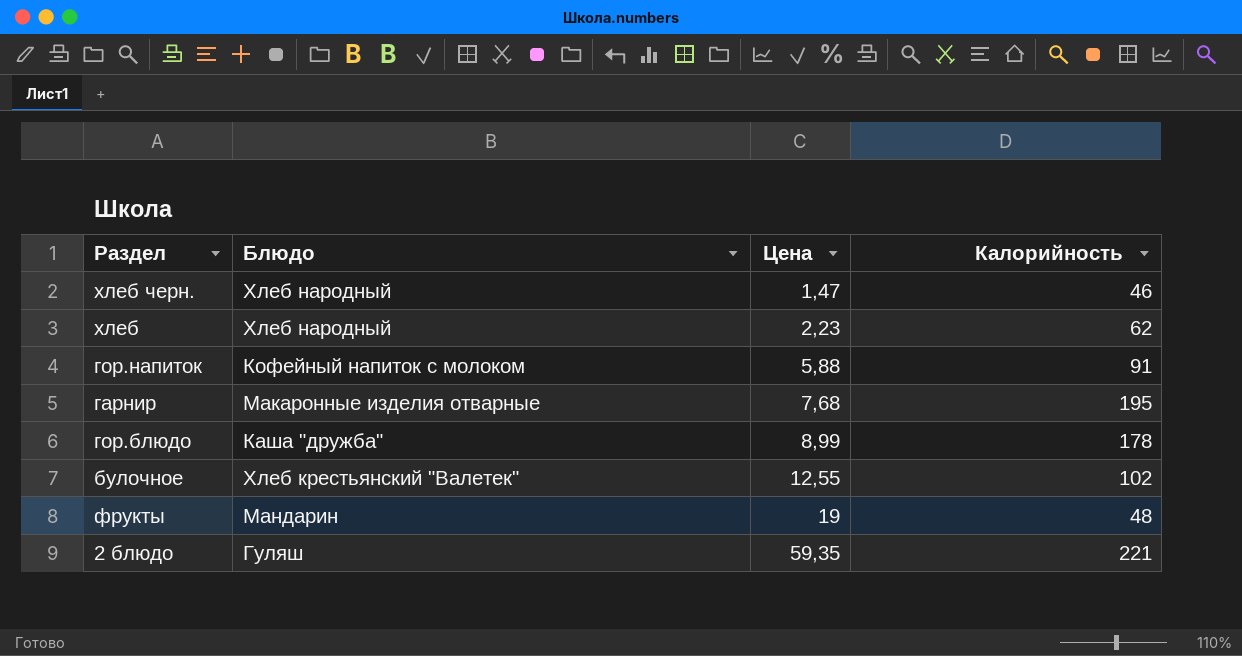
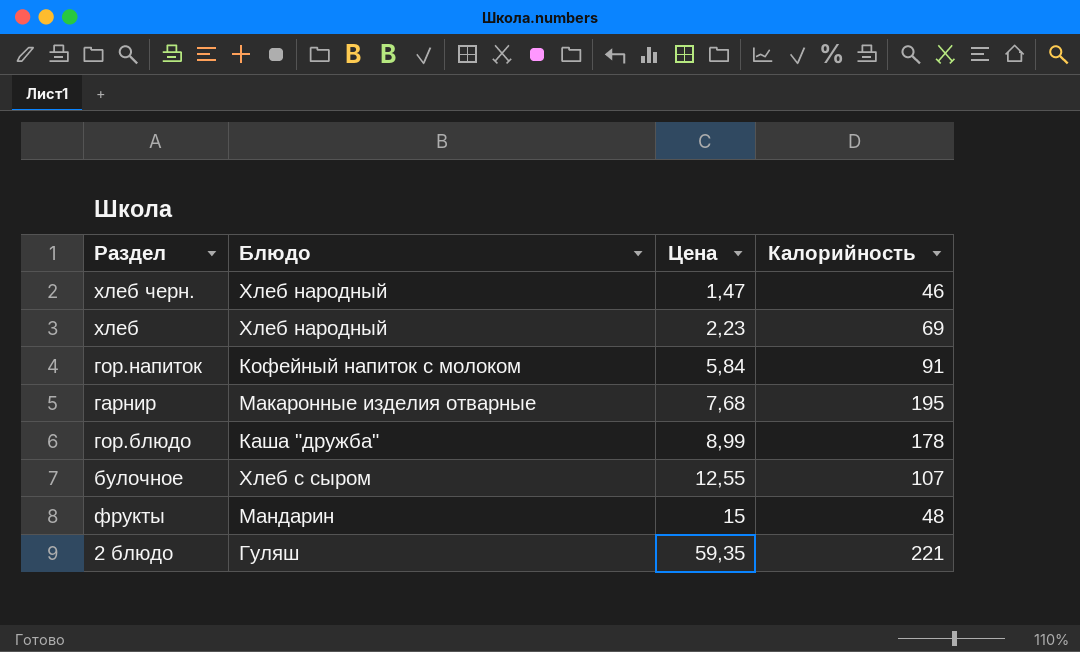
хлеб | Калорийность: 62 -> 69
гор.напиток | Цена: 5,88 -> 5,84
булочное | Блюдо: Хлеб крестьянский "Валетек" -> Хлеб с сыром
булочное | Калорийность: 102 -> 107
фрукты | Цена: 19 -> 15

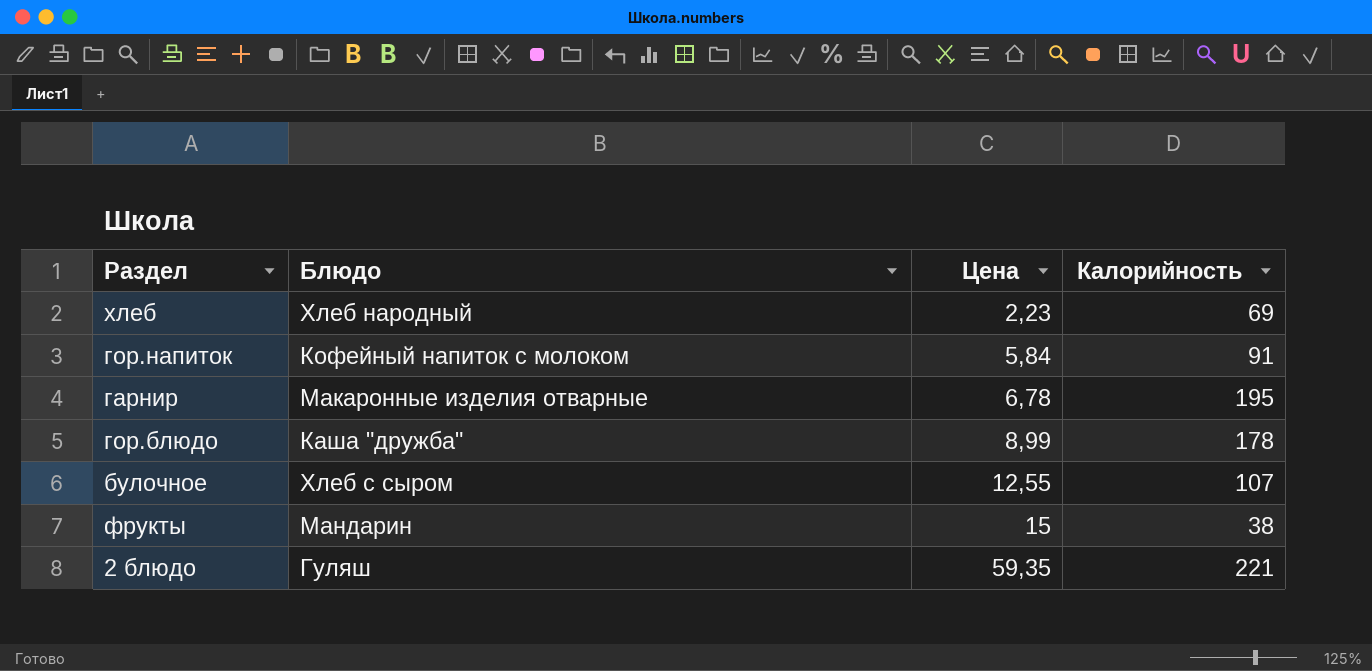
row хлеб черн.: Хлеб народный | 1,47 | 46 -> none
гарнир | Цена: 7,68 -> 6,78
фрукты | Калорийность: 48 -> 38

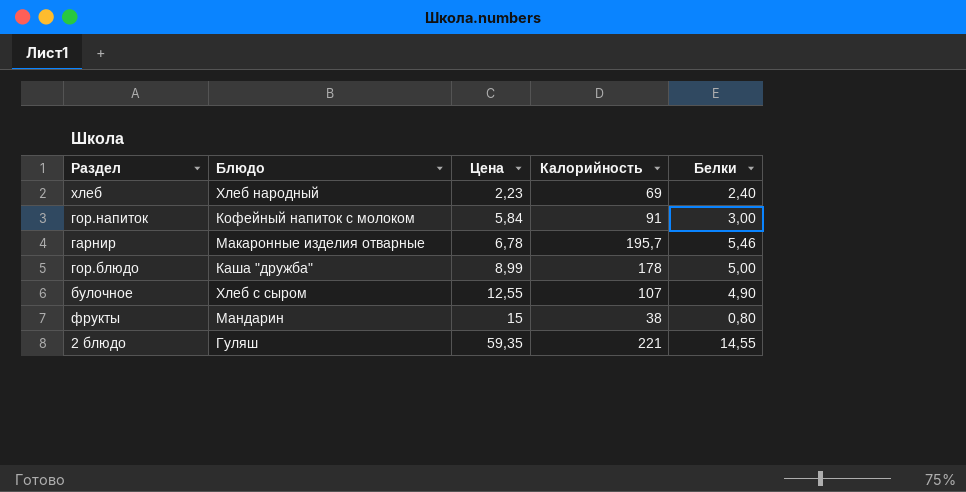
column Белки | position: none -> 5
гарнир | Калорийность: 195 -> 195,7

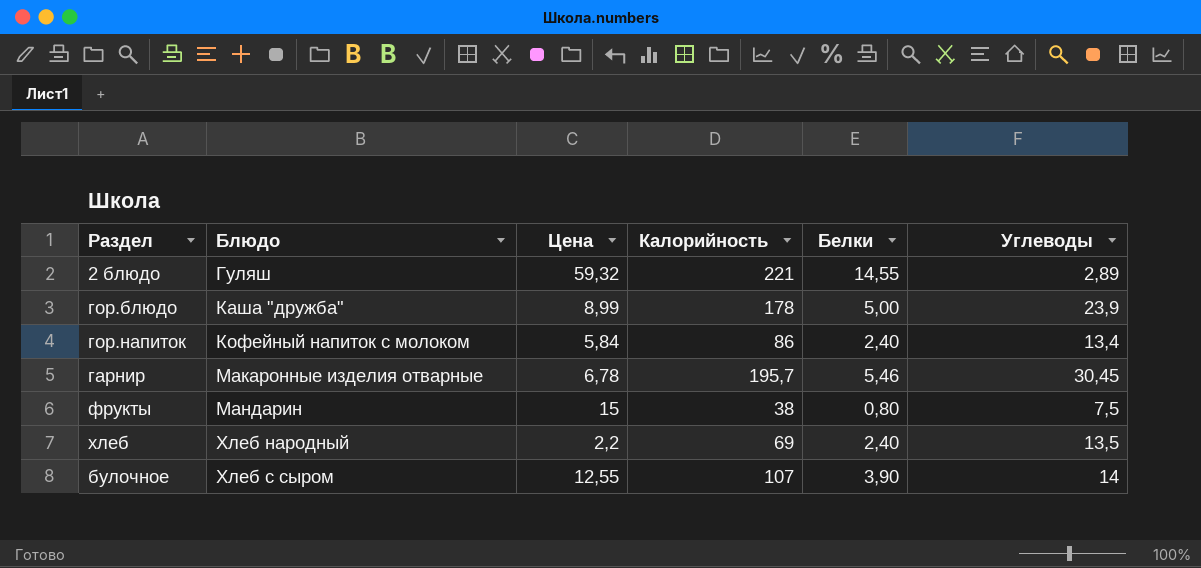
row order: Цена ascending -> Блюдо ascending
column Углеводы | position: none -> 6
2 блюдо | Цена: 59,35 -> 59,32
гор.напиток | Калорийность: 91 -> 86
гор.напиток | Белки: 3,00 -> 2,40
хлеб | Цена: 2,23 -> 2,2
булочное | Белки: 4,90 -> 3,90

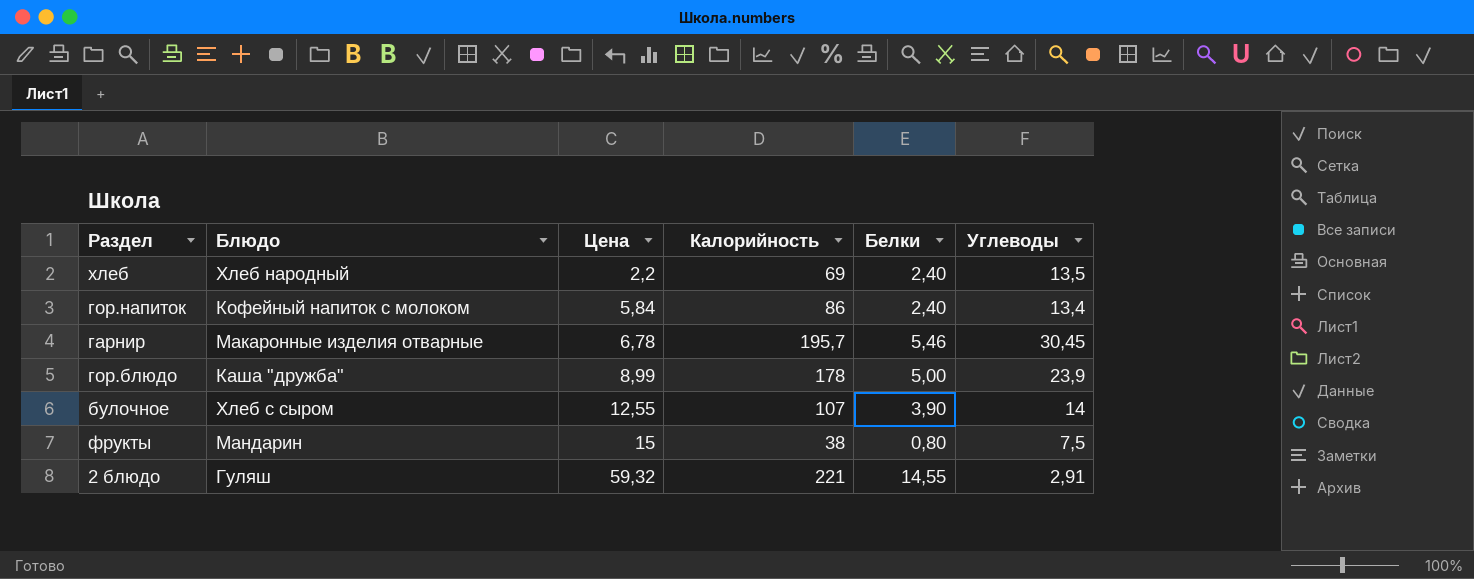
row order: Блюдо ascending -> Цена ascending
2 блюдо | Углеводы: 2,89 -> 2,91

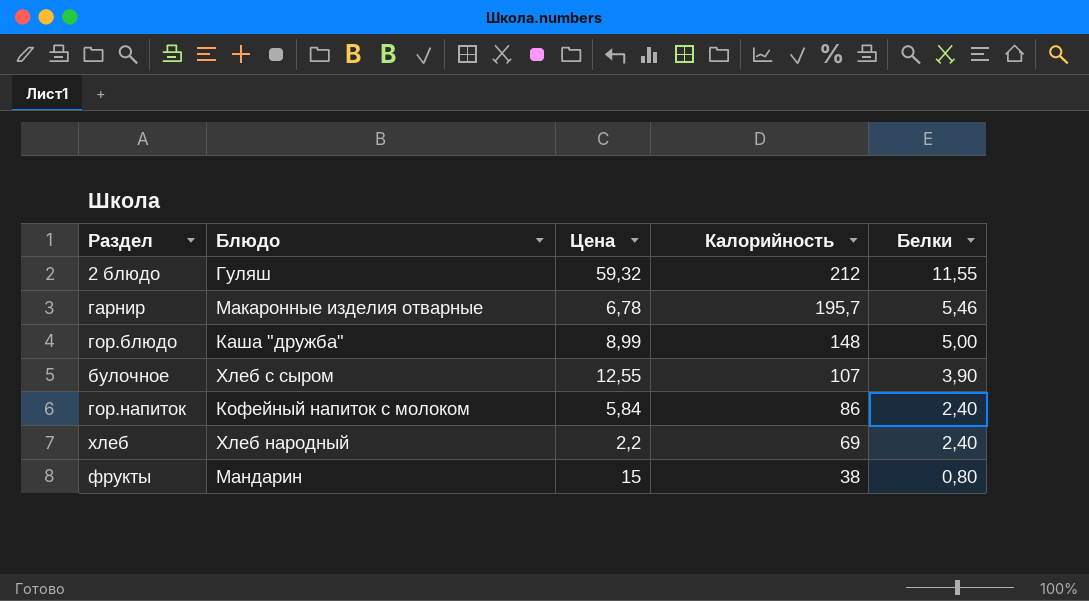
row order: Цена ascending -> Калорийность descending
column Углеводы | position: 6 -> none
2 блюдо | Калорийность: 221 -> 212
2 блюдо | Белки: 14,55 -> 11,55
гор.блюдо | Калорийность: 178 -> 148

